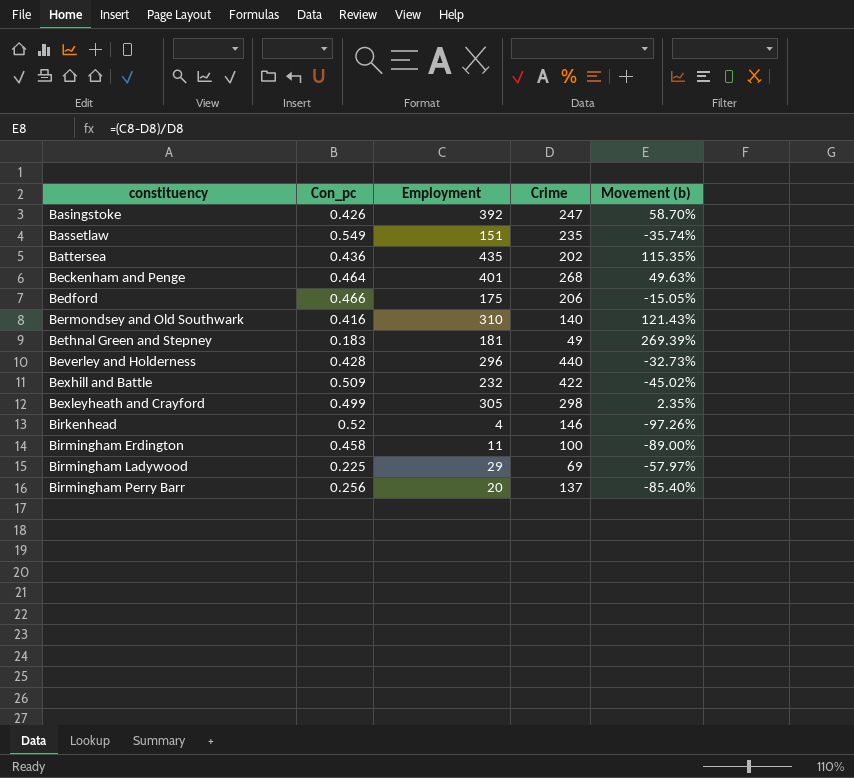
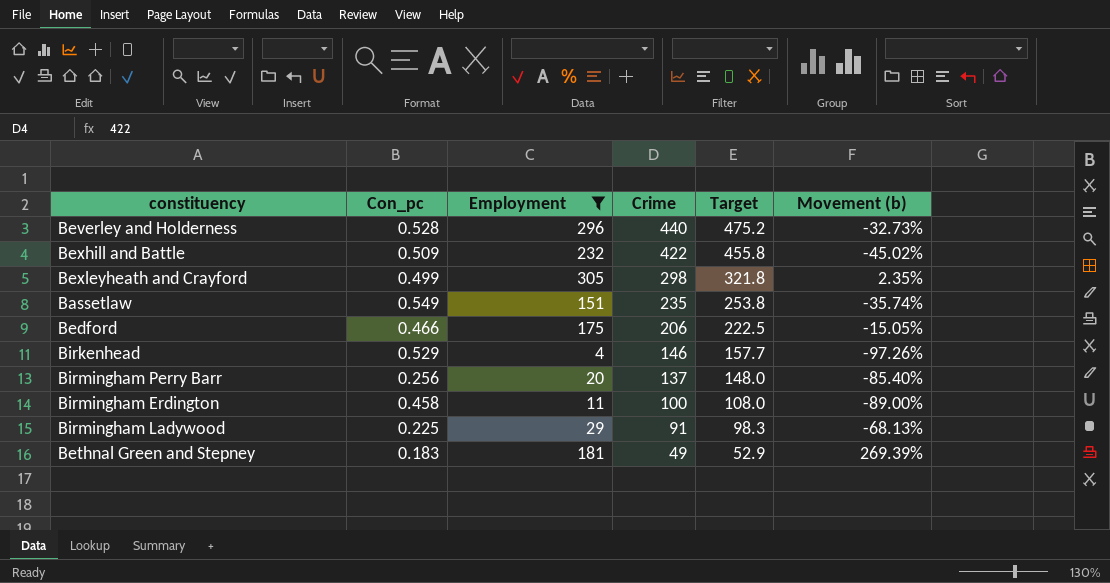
filter: none -> Employment <= 305
row order: constituency ascending -> Crime descending
column Target | formula: none -> [Crime] * 1.08
Beverley and Holderness | Con_pc: 0.428 -> 0.528
Birkenhead | Con_pc: 0.52 -> 0.529
Birmingham Ladywood | Crime: 69 -> 91
Birmingham Ladywood | Movement (b): -57.97% -> -68.13%

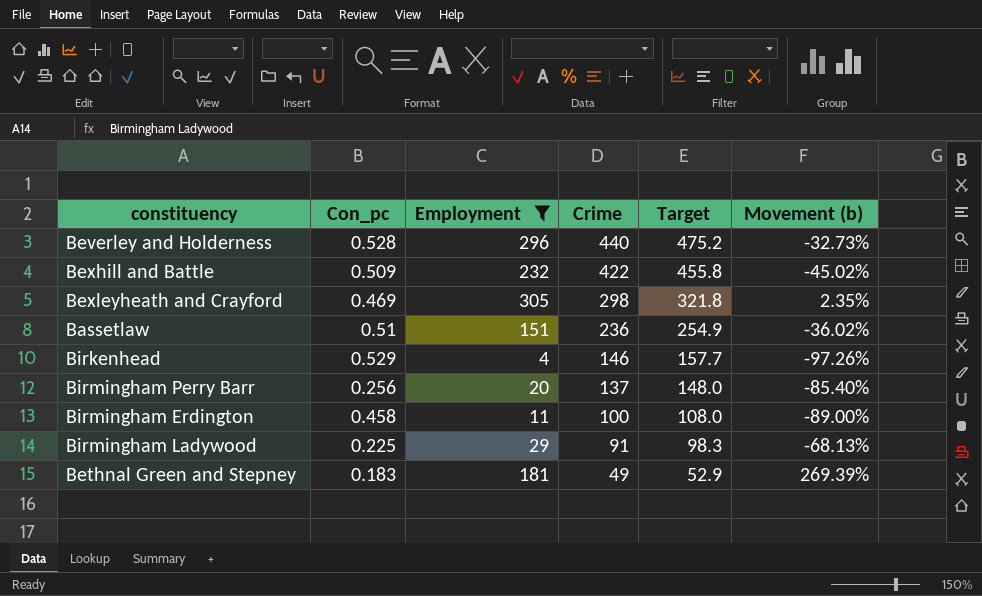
row Bedford: 0.466 | 175 | 206 | 222.5 | -15.05% -> none
Bexleyheath and Crayford | Con_pc: 0.499 -> 0.469
Bassetlaw | Con_pc: 0.549 -> 0.51
Bassetlaw | Crime: 235 -> 236
Bassetlaw | Target: 253.8 -> 254.9
Bassetlaw | Movement (b): -35.74% -> -36.02%

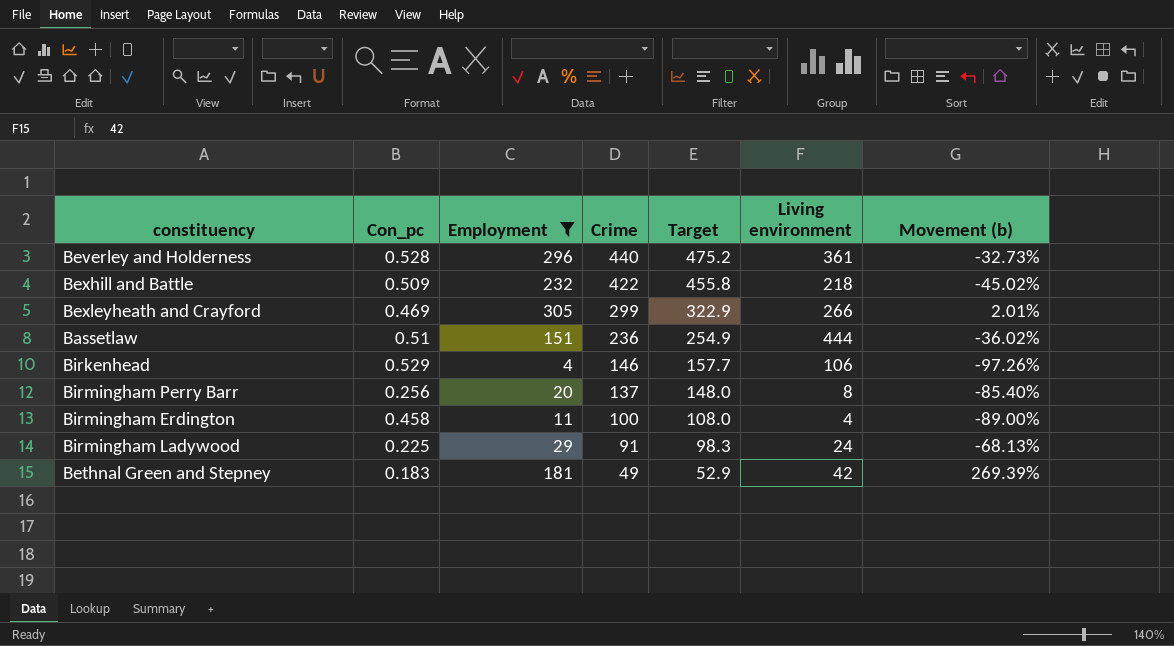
column Living environment | position: none -> 6
Bexleyheath and Crayford | Crime: 298 -> 299
Bexleyheath and Crayford | Target: 321.8 -> 322.9
Bexleyheath and Crayford | Movement (b): 2.35% -> 2.01%

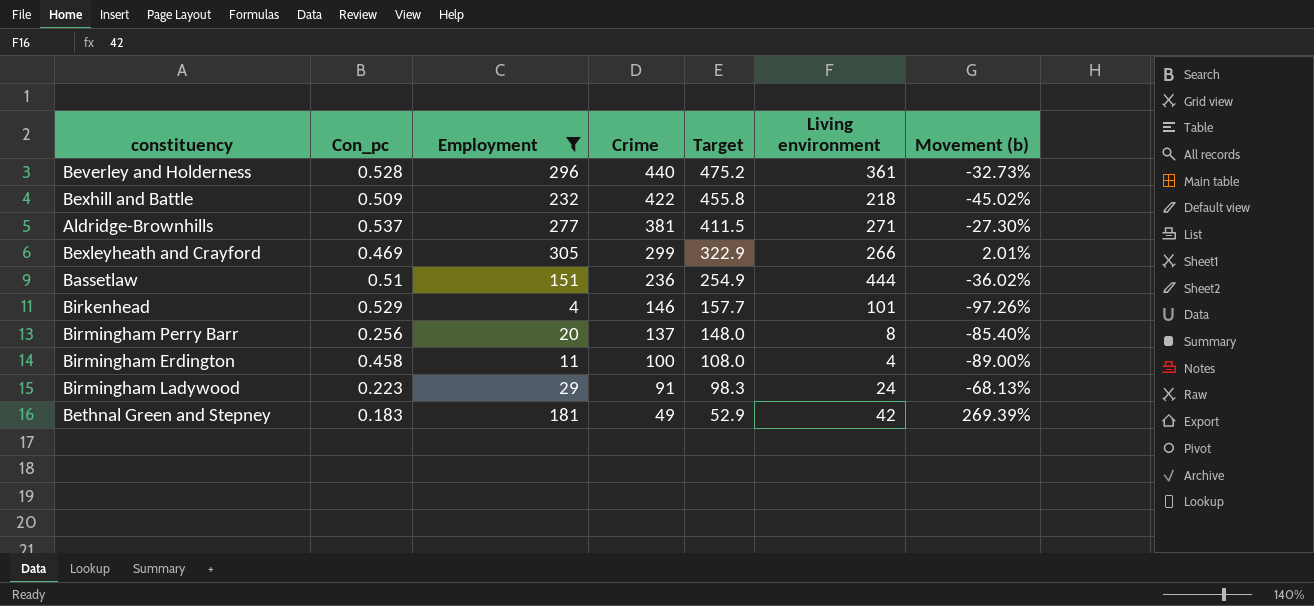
row Aldridge-Brownhills: none -> 0.537 | 277 | 381 | 411.5 | 271 | -27.30%
Birkenhead | Living environment: 106 -> 101
Birmingham Ladywood | Con_pc: 0.225 -> 0.223

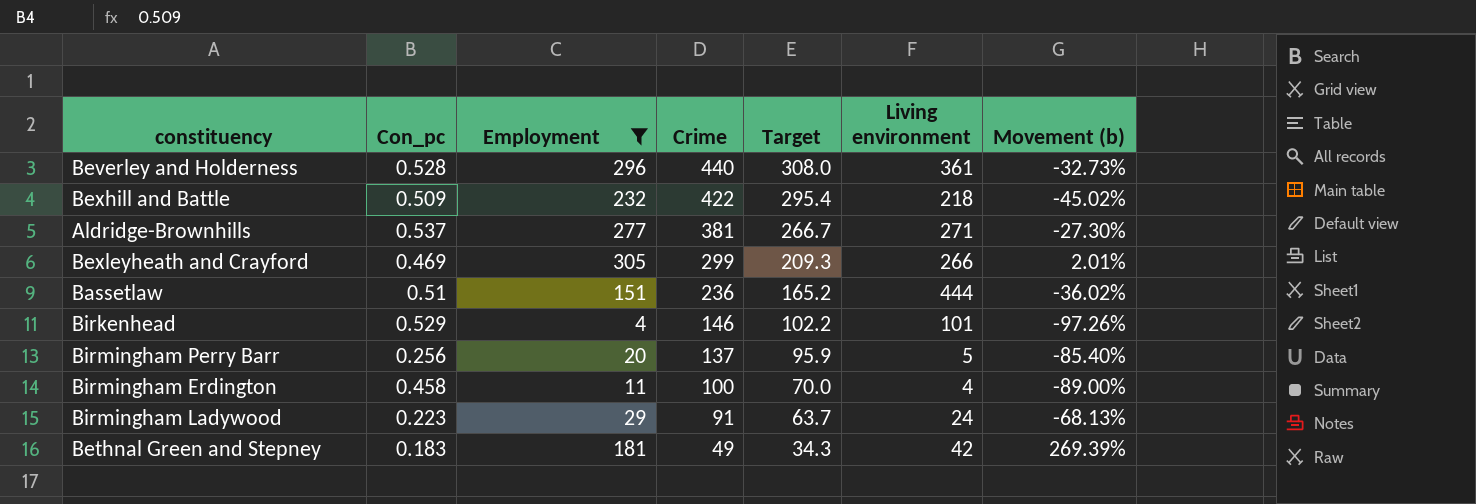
column Target | formula: [Crime] * 1.08 -> [Crime] * 0.7
Birmingham Perry Barr | Living environment: 8 -> 5

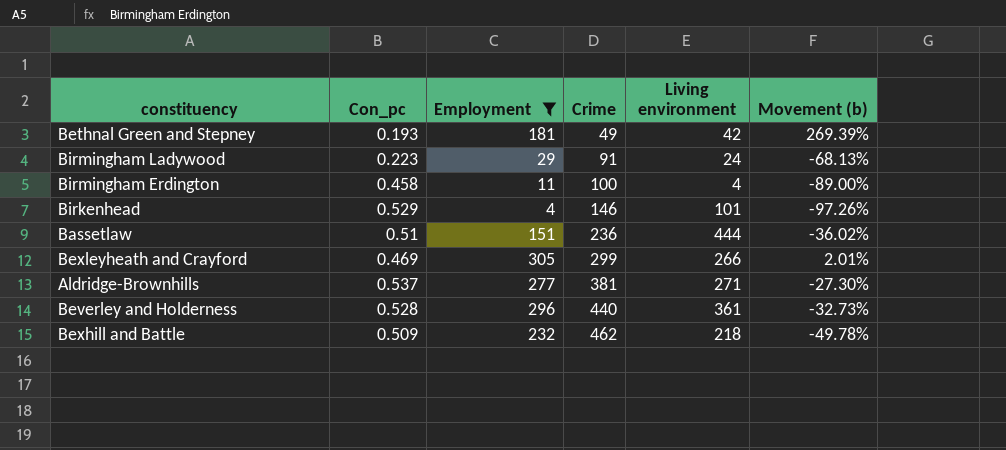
row order: Crime descending -> Crime ascending
column Target | formula: [Crime] * 0.7 -> none
row Birmingham Perry Barr: 0.256 | 20 | 137 | 95.9 | 5 | -85.40% -> none
Bethnal Green and Stepney | Con_pc: 0.183 -> 0.193
Bexhill and Battle | Crime: 422 -> 462
Bexhill and Battle | Movement (b): -45.02% -> -49.78%

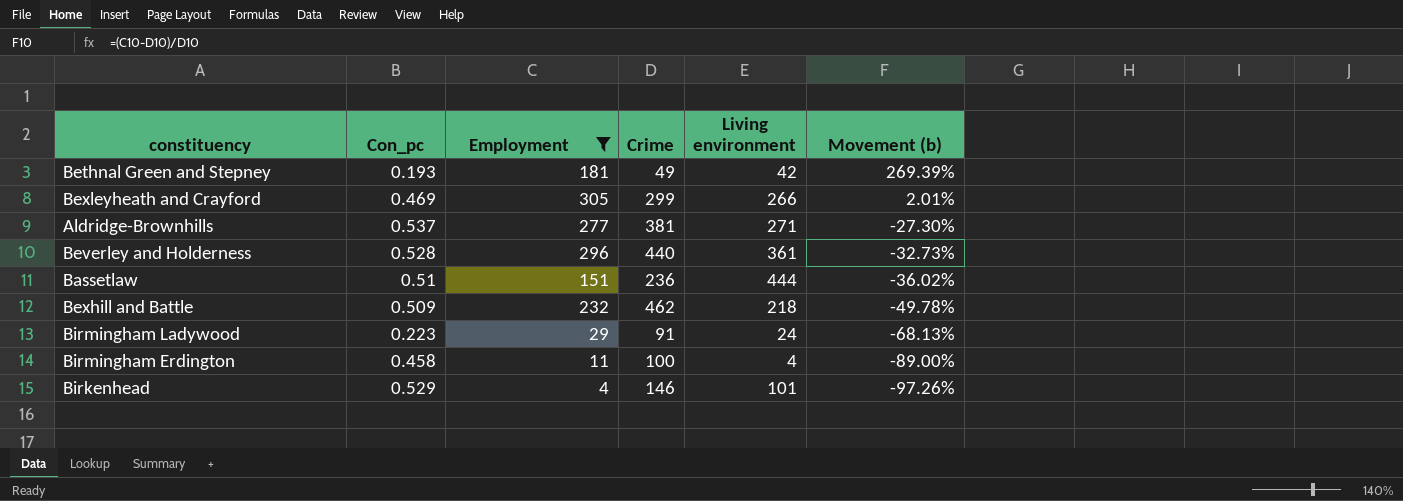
row order: Crime ascending -> Movement (b) descending

